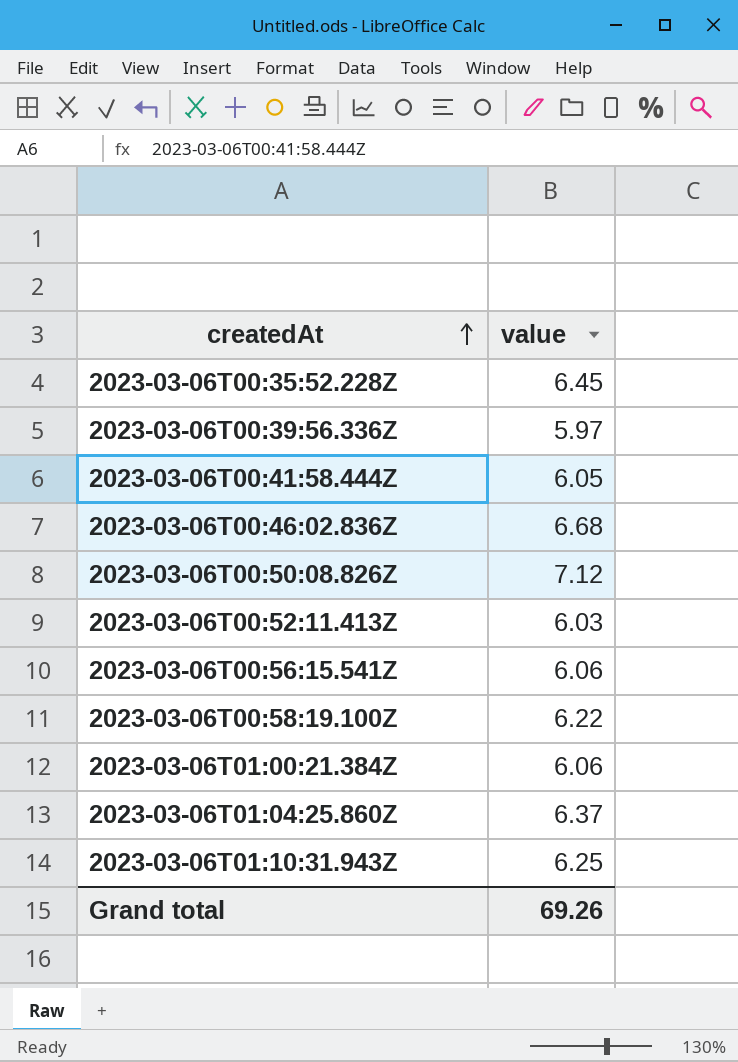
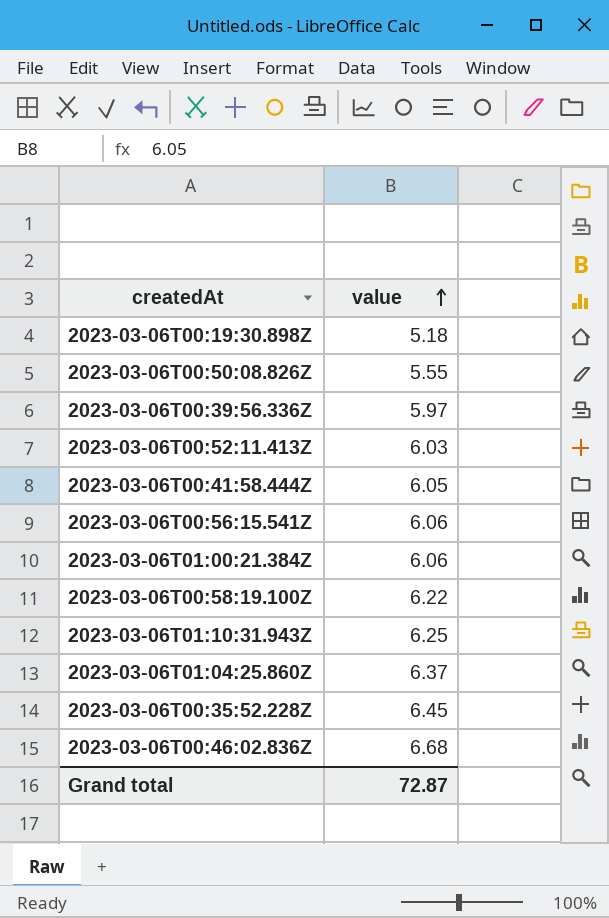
row order: createdAt ascending -> value ascending
row 2023-03-06T00:19:30.898Z: none -> 5.18
2023-03-06T00:50:08.826Z | value: 7.12 -> 5.55
Grand total | value: 69.26 -> 72.87

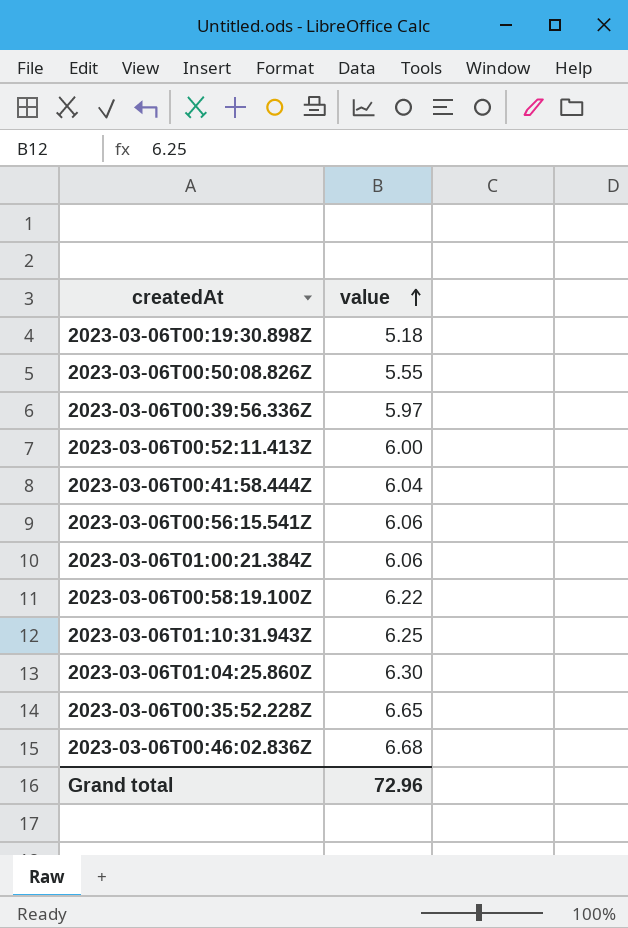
2023-03-06T00:52:11.413Z | value: 6.03 -> 6.00
2023-03-06T00:41:58.444Z | value: 6.05 -> 6.04
2023-03-06T01:04:25.860Z | value: 6.37 -> 6.30
2023-03-06T00:35:52.228Z | value: 6.45 -> 6.65
Grand total | value: 72.87 -> 72.96

